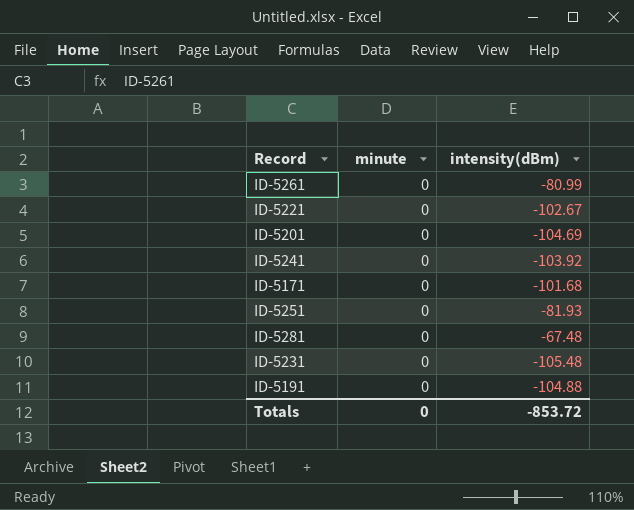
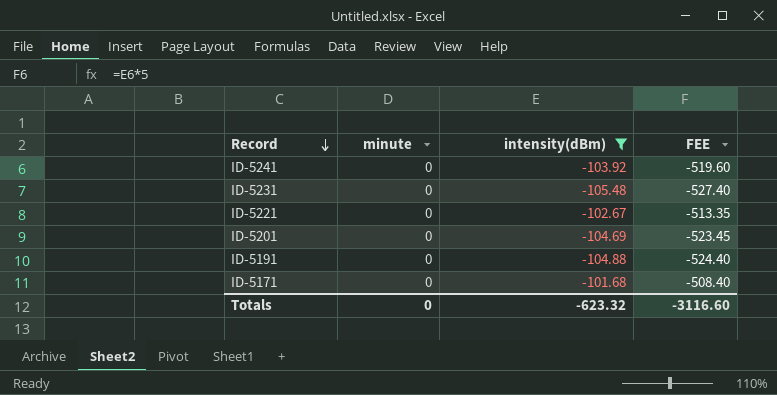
filter: none -> intensity(dBm) <= -101.68
row order: none -> Record descending
column FEE | formula: none -> [intensity(dBm)] * 5
Totals | intensity(dBm): -853.72 -> -623.32

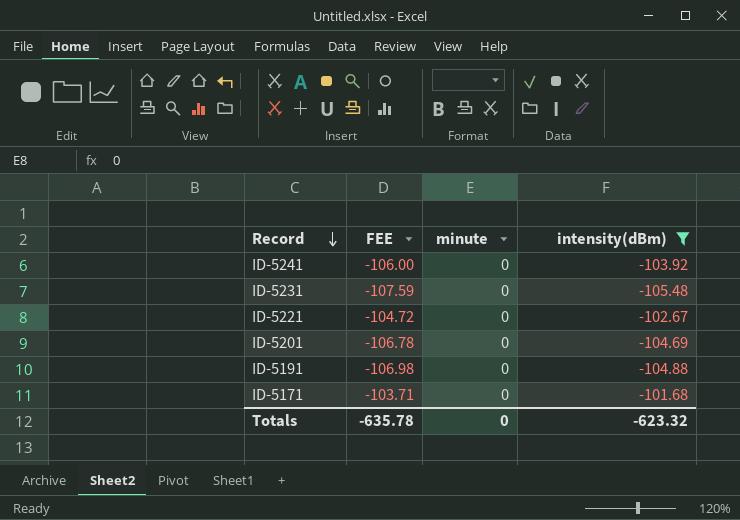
column FEE | formula: [intensity(dBm)] * 5 -> [intensity(dBm)] * 1.02
column FEE | position: 4 -> 2
Totals | FEE: -3116.60 -> -635.78

